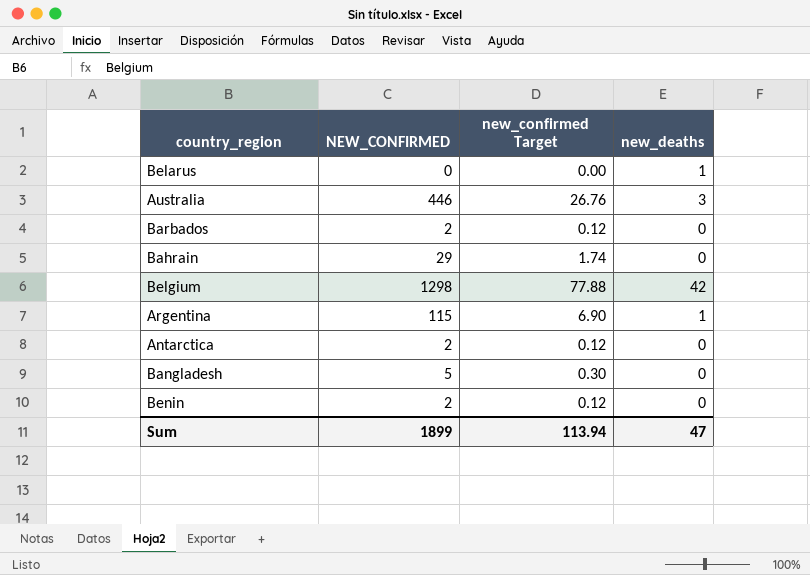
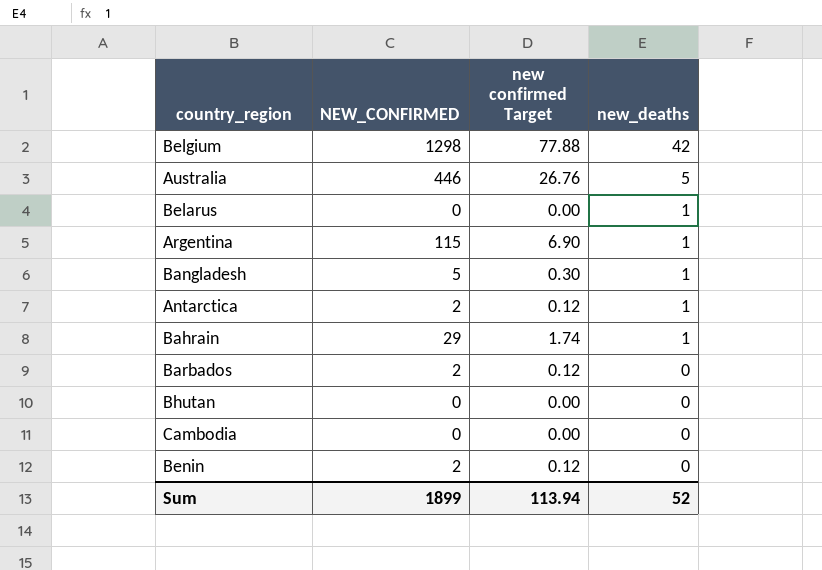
row order: none -> new_deaths descending
column name: new_confirmed Target -> new confirmed Target
Australia | new_deaths: 3 -> 5
Bangladesh | new_deaths: 0 -> 1
Antarctica | new_deaths: 0 -> 1
Bahrain | new_deaths: 0 -> 1
row Bhutan: none -> 0 | 0.00 | 0
row Cambodia: none -> 0 | 0.00 | 0
Sum | new_deaths: 47 -> 52

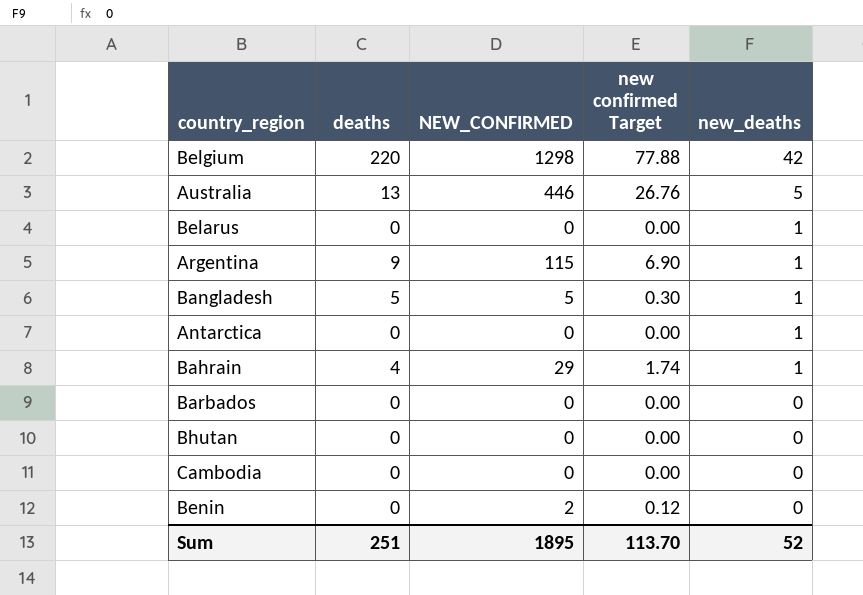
column deaths | position: none -> 2
Antarctica | NEW_CONFIRMED: 2 -> 0
Antarctica | new confirmed Target: 0.12 -> 0.00
Barbados | NEW_CONFIRMED: 2 -> 0
Barbados | new confirmed Target: 0.12 -> 0.00
Sum | NEW_CONFIRMED: 1899 -> 1895
Sum | new confirmed Target: 113.94 -> 113.70

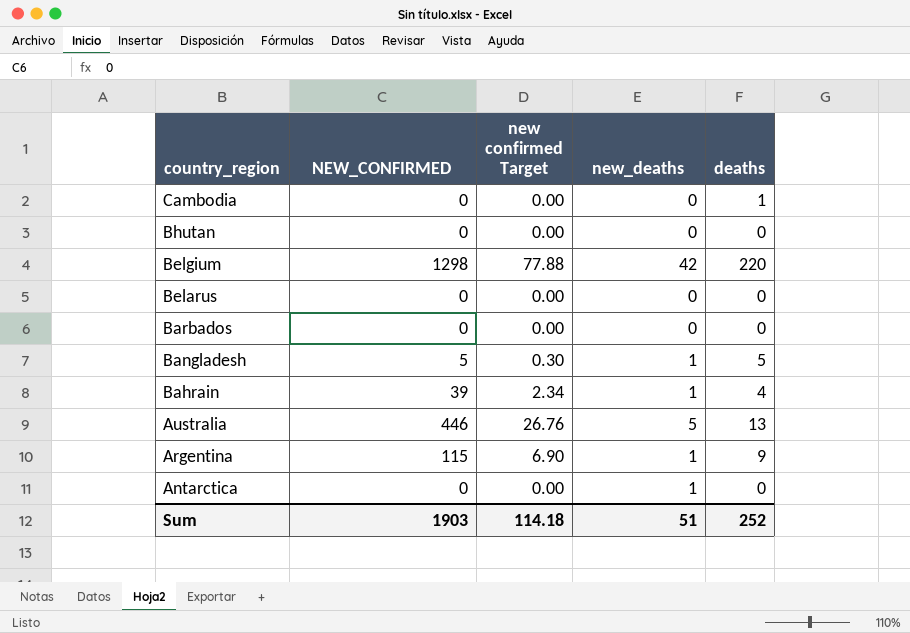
row order: new_deaths descending -> country_region descending
column deaths | position: 2 -> 5
row Benin: 0 | 2 | 0.12 | 0 -> none
Cambodia | deaths: 0 -> 1
Belarus | new_deaths: 1 -> 0
Bahrain | NEW_CONFIRMED: 29 -> 39
Bahrain | new confirmed Target: 1.74 -> 2.34
Sum | NEW_CONFIRMED: 1895 -> 1903
Sum | new confirmed Target: 113.70 -> 114.18
Sum | new_deaths: 52 -> 51
Sum | deaths: 251 -> 252

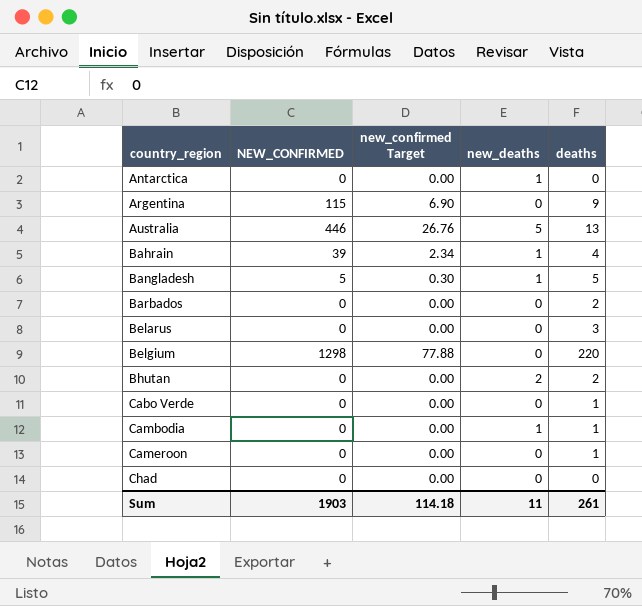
row order: country_region descending -> country_region ascending
column name: new confirmed Target -> new_confirmed Target
Argentina | new_deaths: 1 -> 0
Barbados | deaths: 0 -> 2
Belarus | deaths: 0 -> 3
Belgium | new_deaths: 42 -> 0
Bhutan | new_deaths: 0 -> 2
Bhutan | deaths: 0 -> 2
row Cabo Verde: none -> 0 | 0.00 | 0 | 1
Cambodia | new_deaths: 0 -> 1
row Cameroon: none -> 0 | 0.00 | 0 | 1
row Chad: none -> 0 | 0.00 | 0 | 0
Sum | new_deaths: 51 -> 11
Sum | deaths: 252 -> 261

